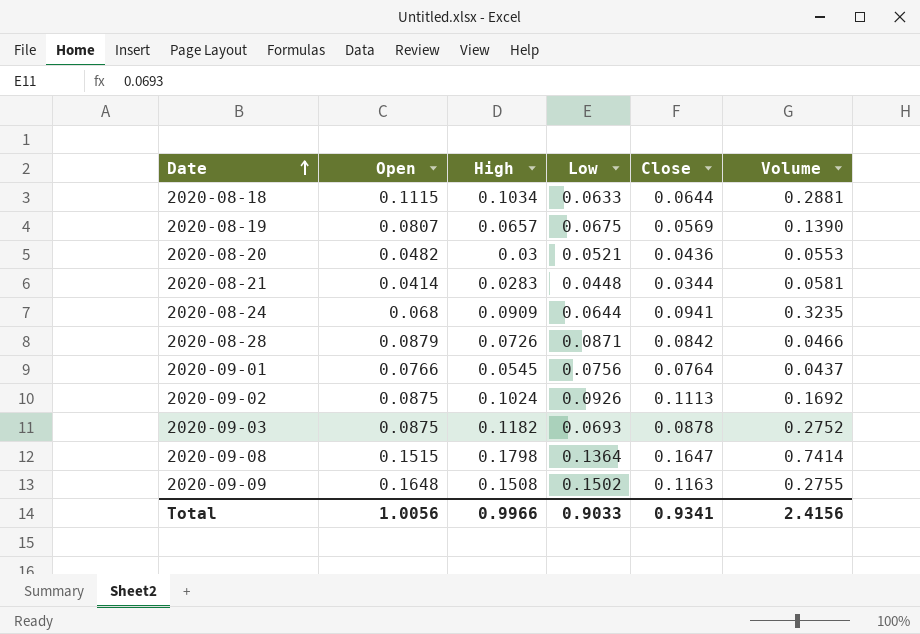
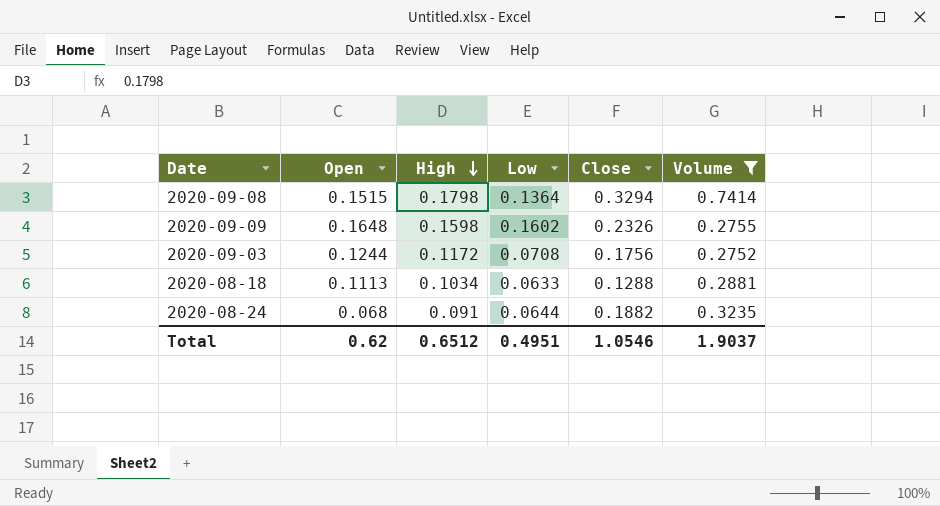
filter: none -> Volume >= 0.2752
row order: Date ascending -> High descending
2020-09-08 | Close: 0.1647 -> 0.3294
2020-09-09 | High: 0.1508 -> 0.1598
2020-09-09 | Low: 0.1502 -> 0.1602
2020-09-09 | Close: 0.1163 -> 0.2326
2020-09-03 | Open: 0.0875 -> 0.1244
2020-09-03 | High: 0.1182 -> 0.1172
2020-09-03 | Low: 0.0693 -> 0.0708
2020-09-03 | Close: 0.0878 -> 0.1756
2020-08-18 | Open: 0.1115 -> 0.1113
2020-08-18 | Close: 0.0644 -> 0.1288
2020-08-24 | High: 0.0909 -> 0.091
2020-08-24 | Close: 0.0941 -> 0.1882
Total | Open: 1.0056 -> 0.62
Total | High: 0.9966 -> 0.6512
Total | Low: 0.9033 -> 0.4951
Total | Close: 0.9341 -> 1.0546
Total | Volume: 2.4156 -> 1.9037

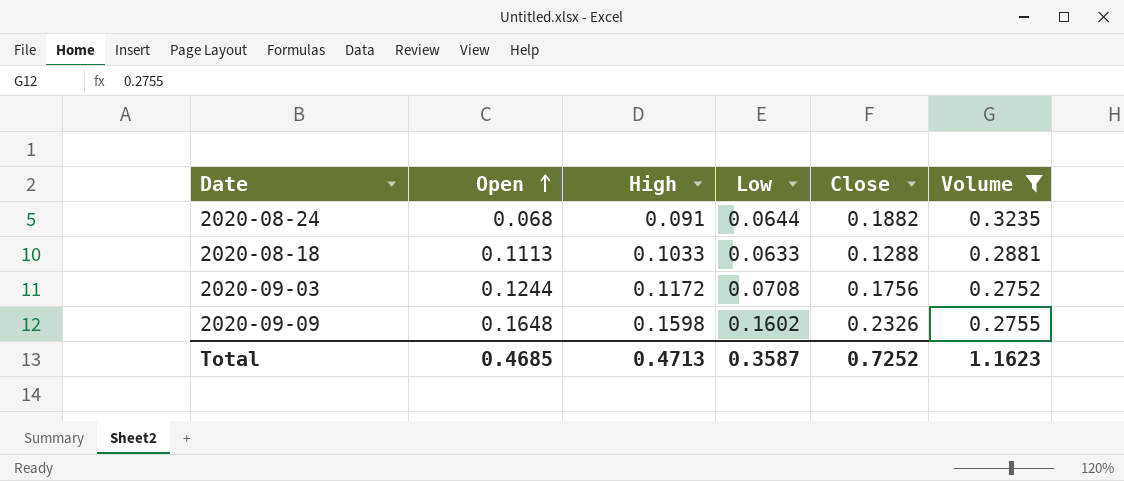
row order: High descending -> Open ascending
row 2020-09-08: 0.1515 | 0.1798 | 0.1364 | 0.3294 | 0.7414 -> none
2020-08-18 | High: 0.1034 -> 0.1033
Total | Open: 0.62 -> 0.4685
Total | High: 0.6512 -> 0.4713
Total | Low: 0.4951 -> 0.3587
Total | Close: 1.0546 -> 0.7252
Total | Volume: 1.9037 -> 1.1623

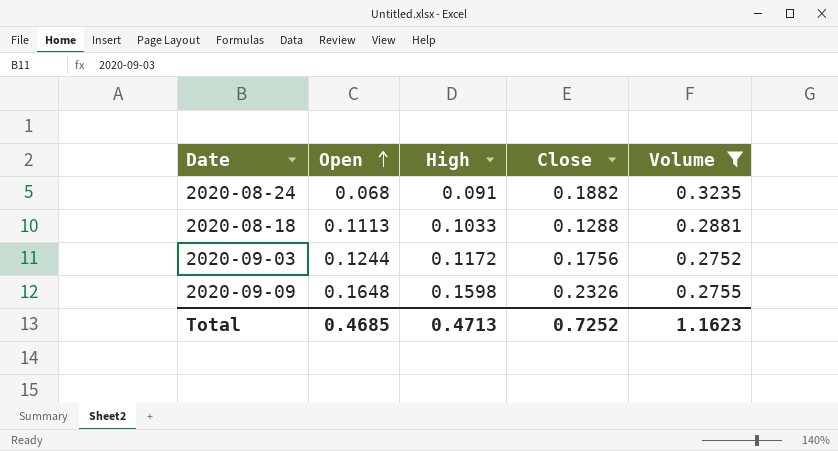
column Low | position: 4 -> none

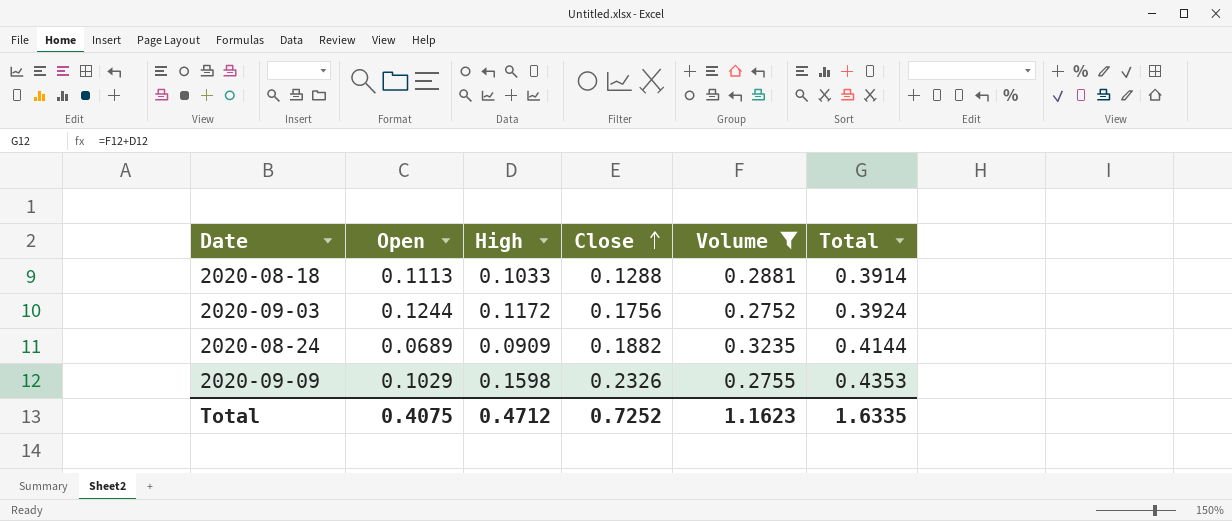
row order: Open ascending -> Close ascending
column Total | formula: none -> [High] + [Volume]
2020-08-24 | Open: 0.068 -> 0.0689
2020-08-24 | High: 0.091 -> 0.0909
2020-09-09 | Open: 0.1648 -> 0.1029
Total | Open: 0.4685 -> 0.4075
Total | High: 0.4713 -> 0.4712

